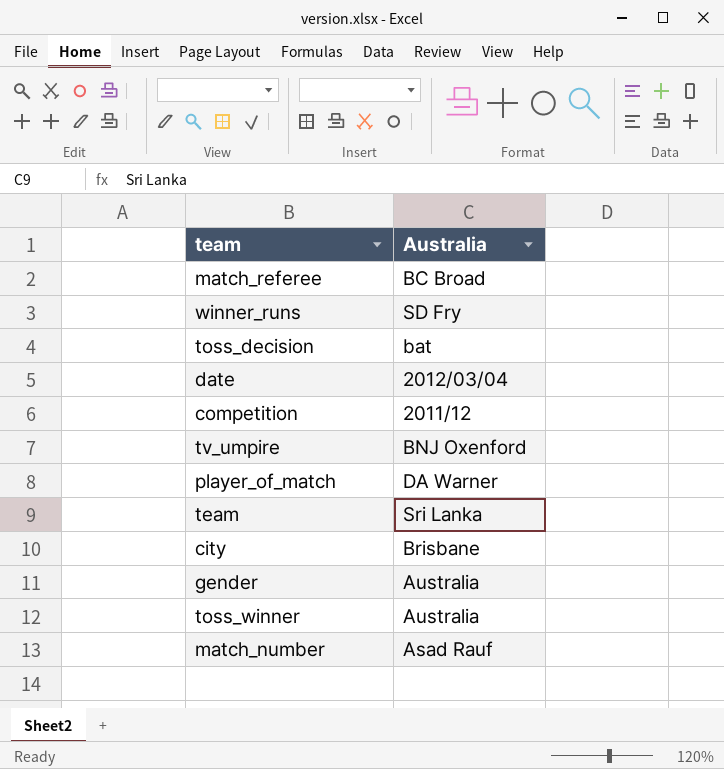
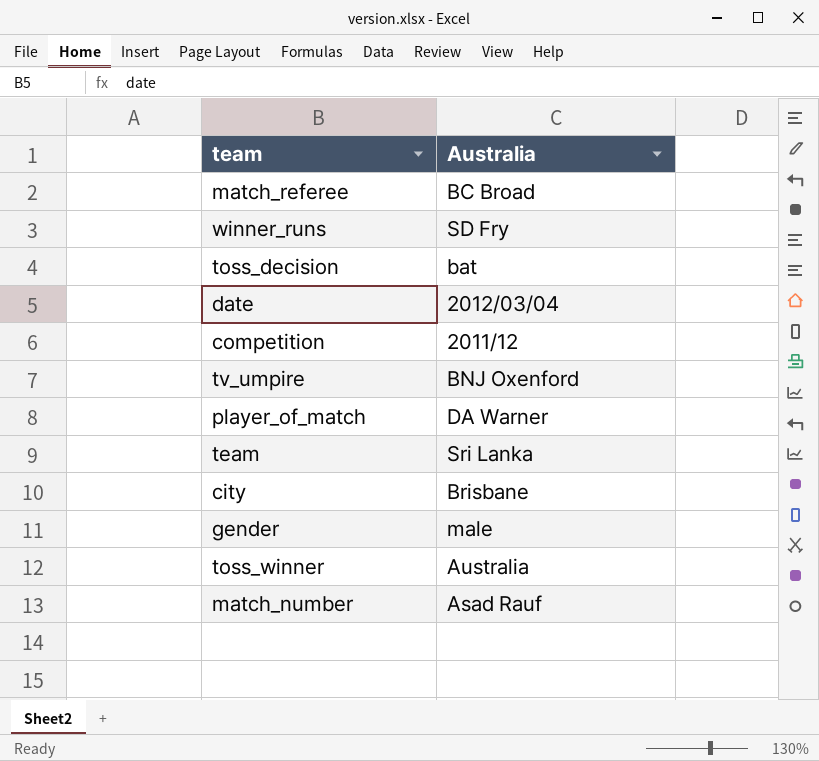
gender | Australia: Australia -> male

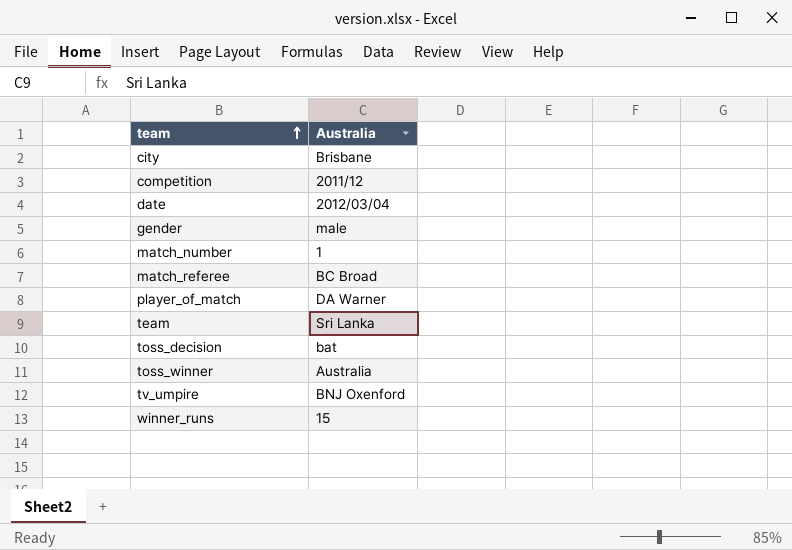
row order: none -> team ascending
match_number | Australia: Asad Rauf -> 1
winner_runs | Australia: SD Fry -> 15

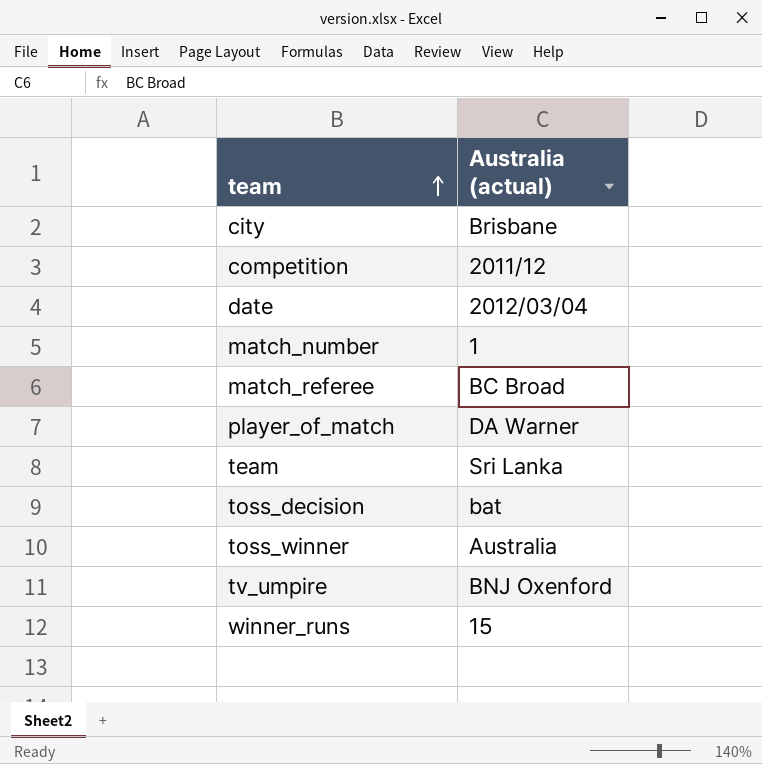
column name: Australia -> Australia (actual)
row gender: male -> none

